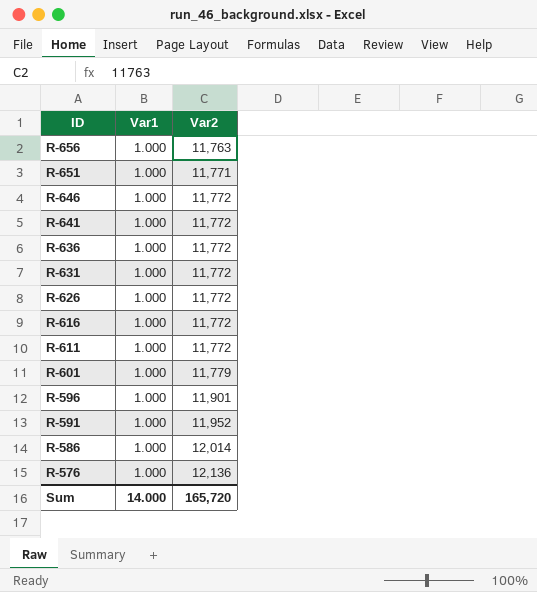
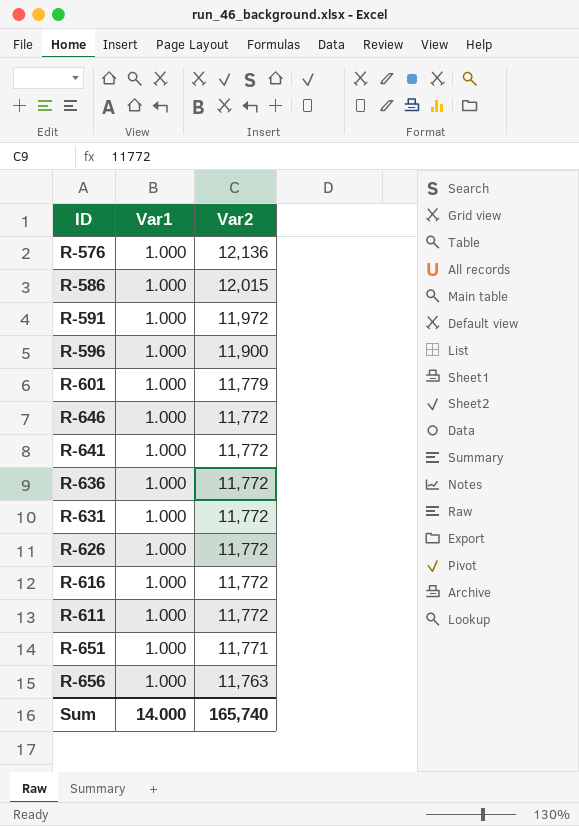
row order: ID descending -> Var2 descending
R-586 | Var2: 12,014 -> 12,015
R-591 | Var2: 11,952 -> 11,972
R-596 | Var2: 11,901 -> 11,900
Sum | Var2: 165,720 -> 165,740

